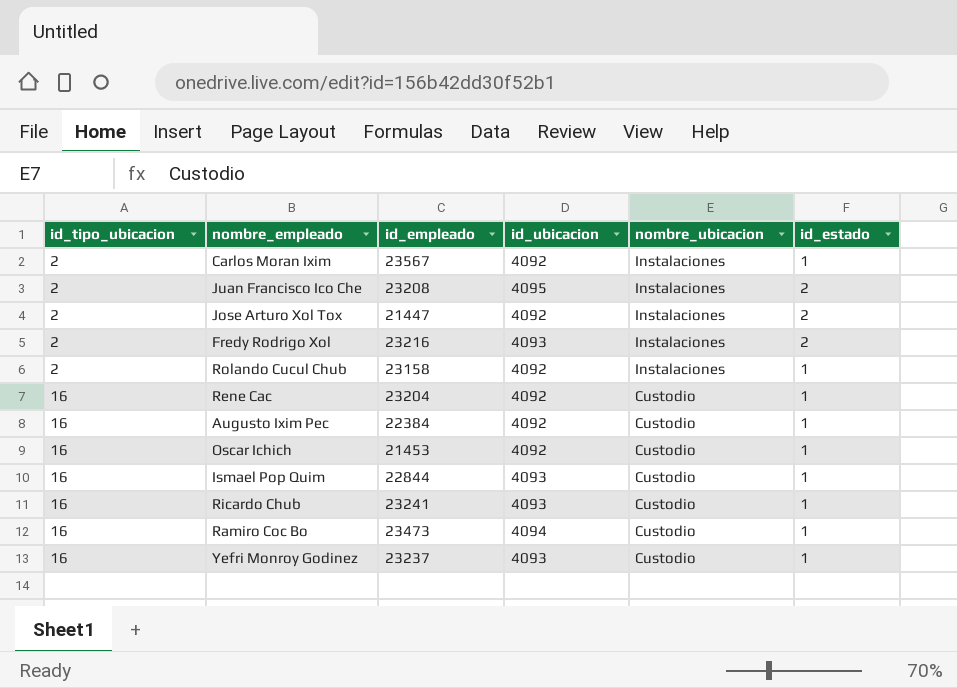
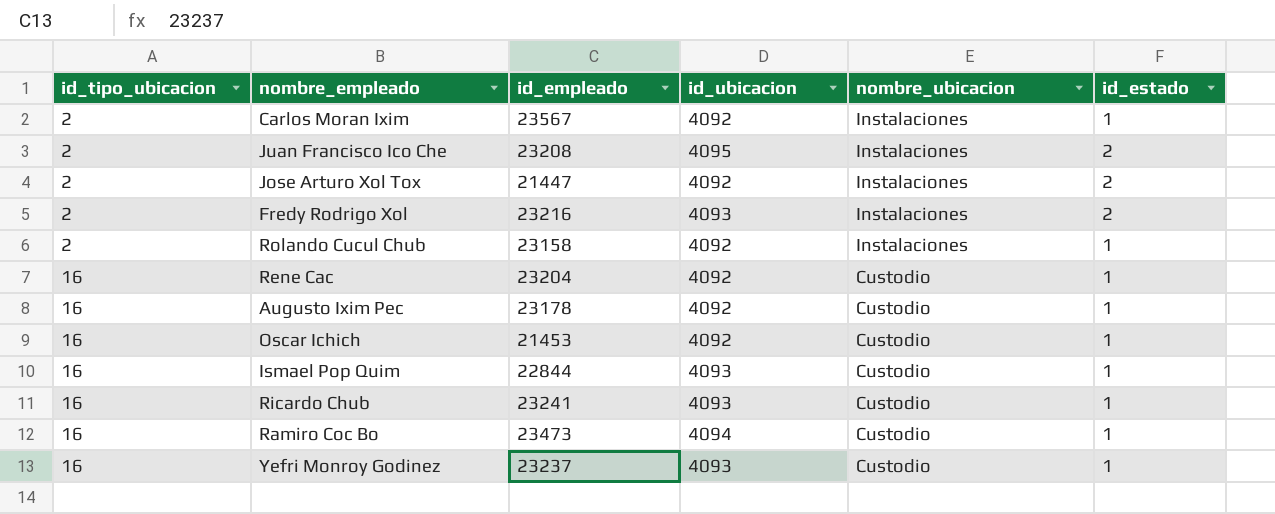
Augusto Ixim Pec | id_empleado: 22384 -> 23178

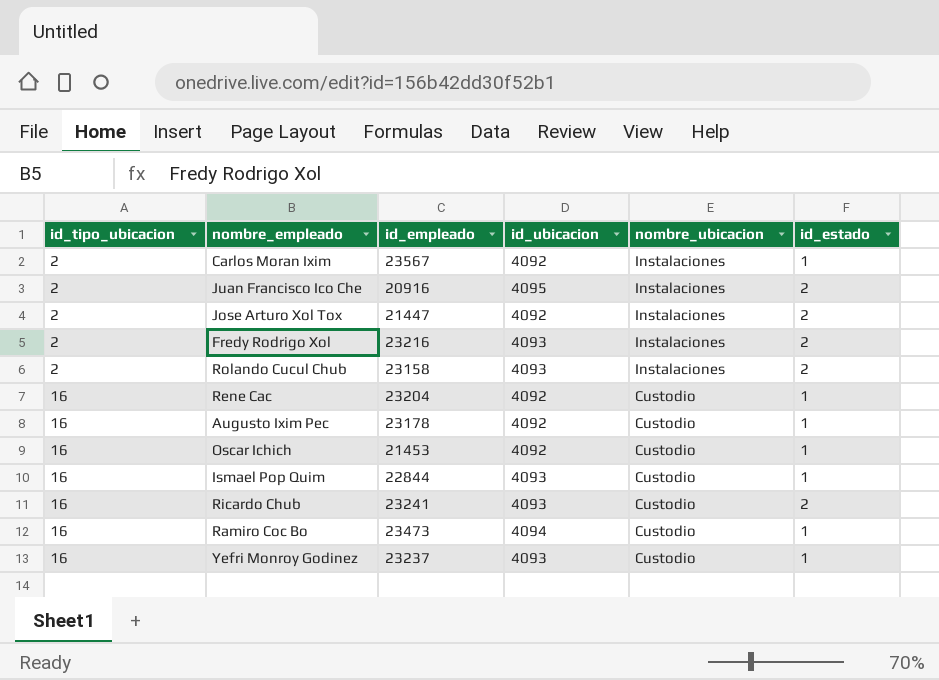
Juan Francisco Ico Che | id_empleado: 23208 -> 20916
Rolando Cucul Chub | id_ubicacion: 4092 -> 4093
Rolando Cucul Chub | id_estado: 1 -> 2
Ricardo Chub | id_estado: 1 -> 2

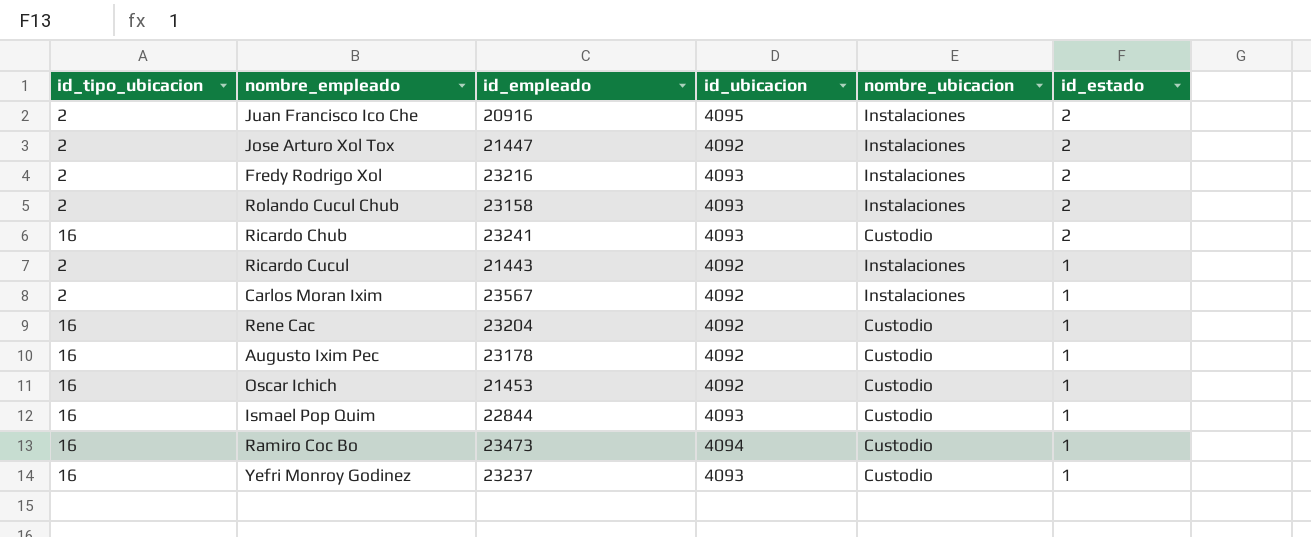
row order: id_tipo_ubicacion ascending -> id_estado descending
row Ricardo Cucul: none -> 2 | 21443 | 4092 | Instalaciones | 1

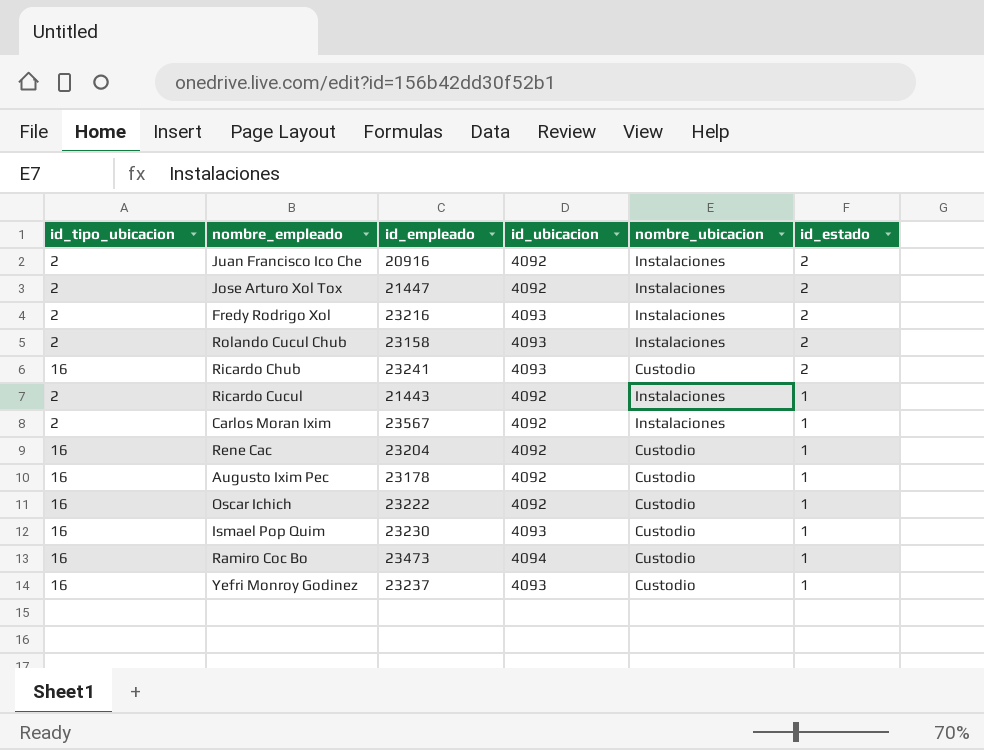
Juan Francisco Ico Che | id_ubicacion: 4095 -> 4092
Oscar Ichich | id_empleado: 21453 -> 23222
Ismael Pop Quim | id_empleado: 22844 -> 23230

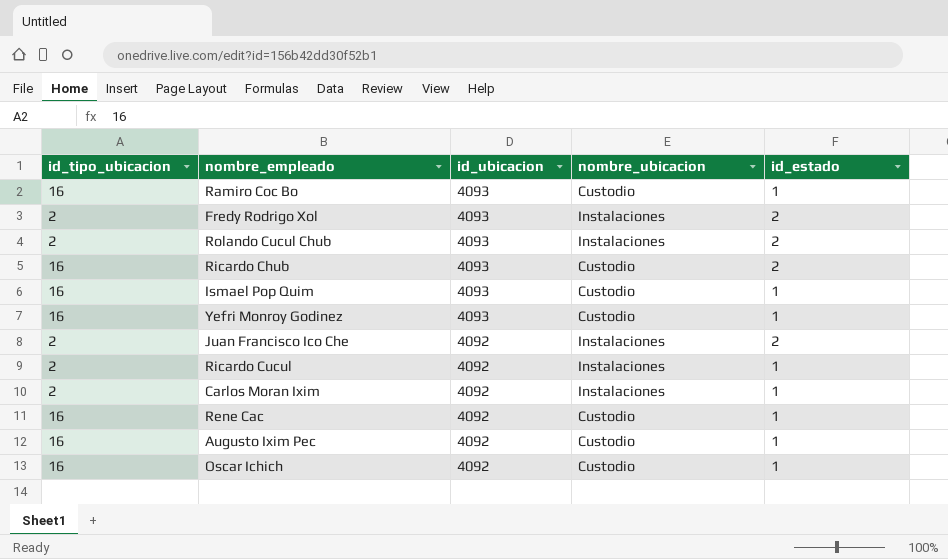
row order: id_estado descending -> id_ubicacion descending
column id_empleado | position: 3 -> none
row Jose Arturo Xol Tox: 2 | 21447 | 4092 | Instalaciones | 2 -> none
Ramiro Coc Bo | id_ubicacion: 4094 -> 4093

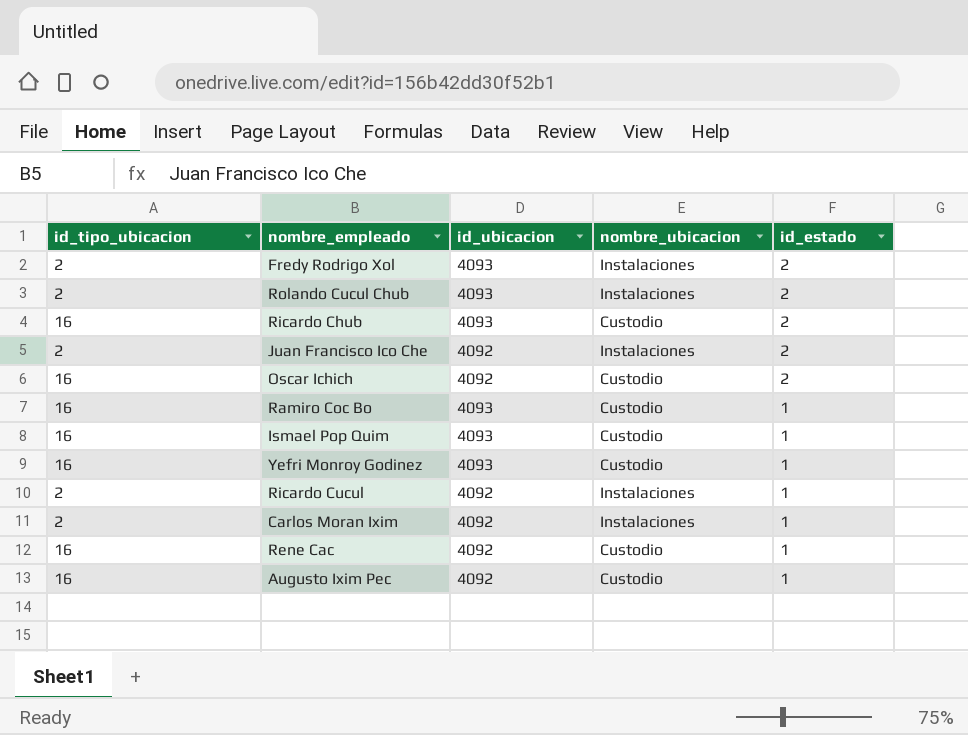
row order: id_ubicacion descending -> id_estado descending
Oscar Ichich | id_estado: 1 -> 2

